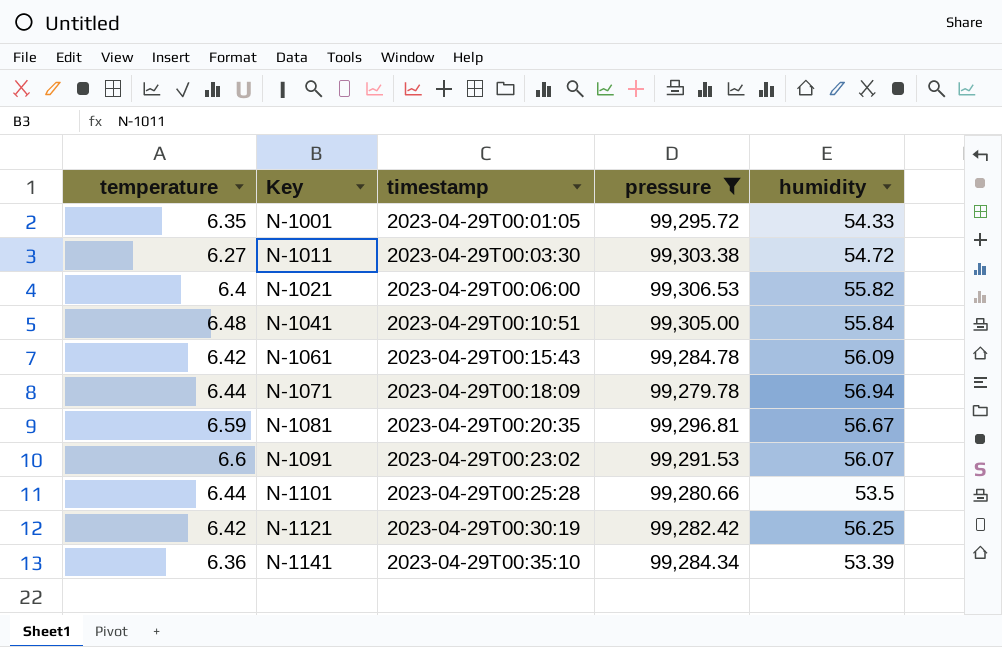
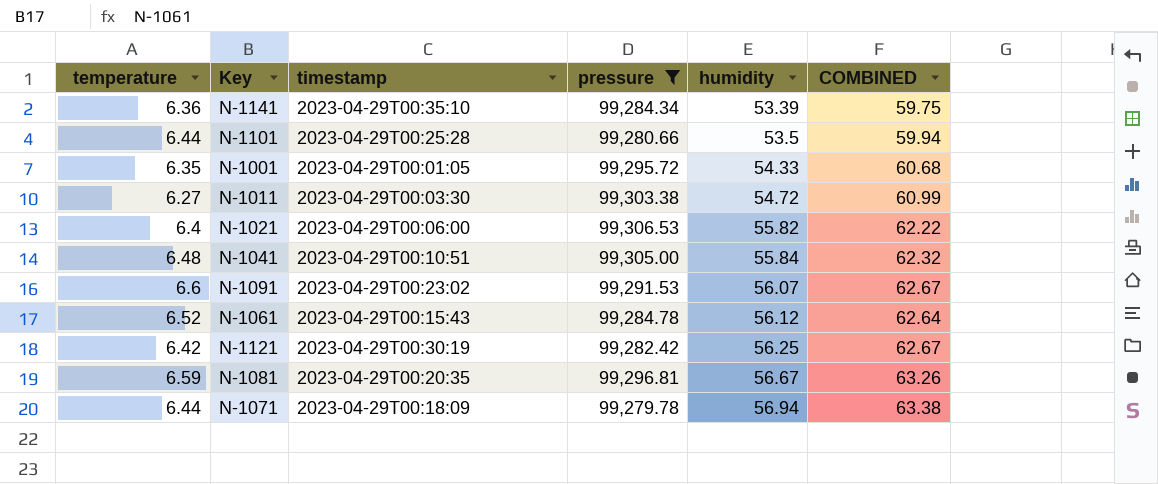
row order: Key ascending -> humidity ascending
column COMBINED | formula: none -> [temperature] + [humidity]
N-1061 | temperature: 6.42 -> 6.52
N-1061 | humidity: 56.09 -> 56.12

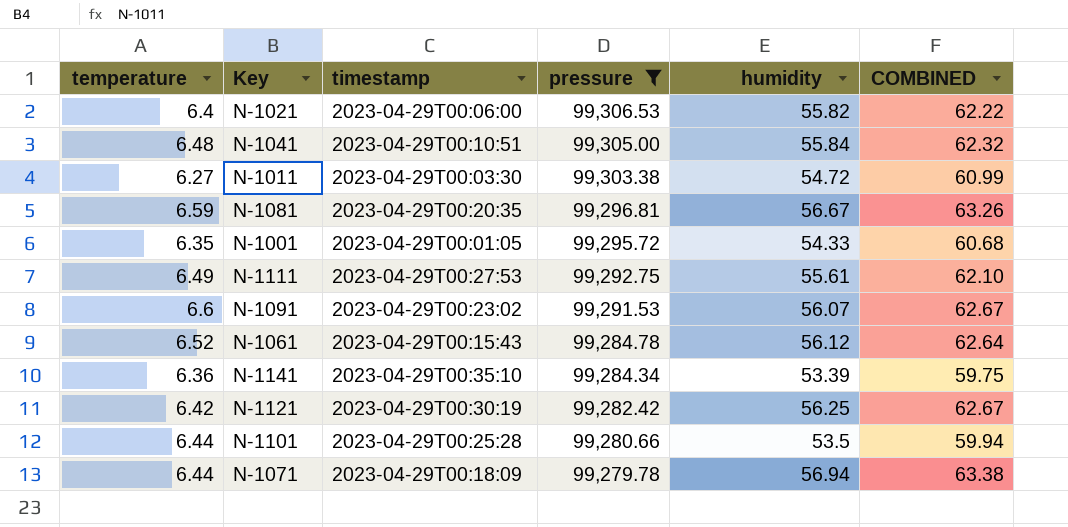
row order: humidity ascending -> pressure descending
row N-1111: none -> 6.49 | 2023-04-29T00:27:53 | 99,292.75 | 55.61 | 62.10

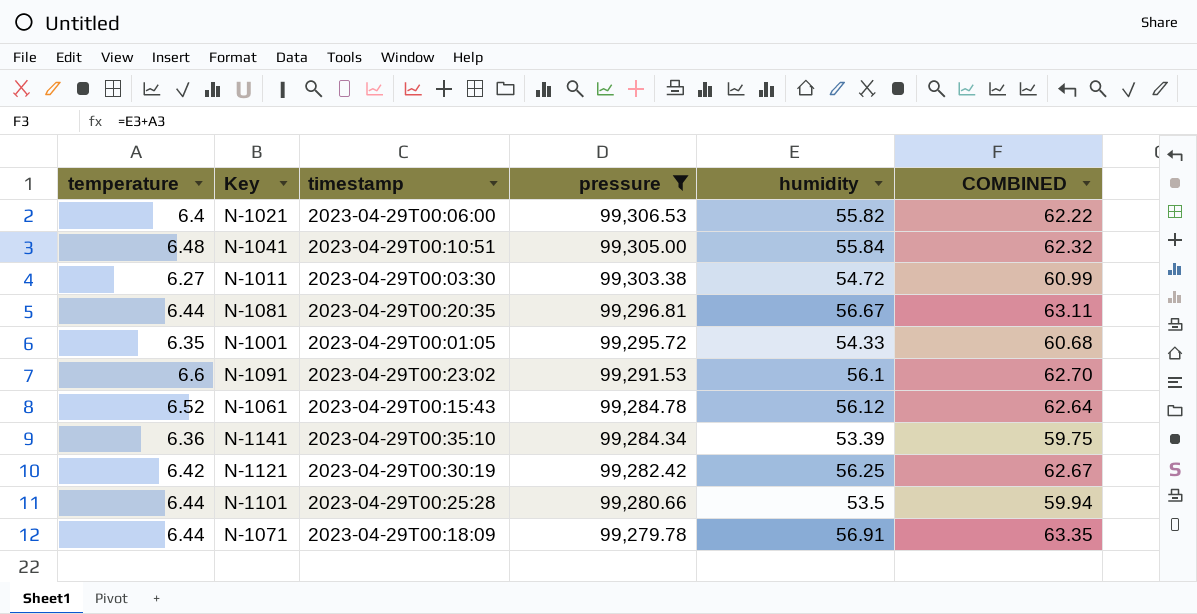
row N-1111: 6.49 | 2023-04-29T00:27:53 | 99,292.75 | 55.61 | 62.10 -> none
N-1081 | temperature: 6.59 -> 6.44
N-1081 | COMBINED: 63.26 -> 63.11
N-1091 | humidity: 56.07 -> 56.1
N-1091 | COMBINED: 62.67 -> 62.70
N-1071 | humidity: 56.94 -> 56.91
N-1071 | COMBINED: 63.38 -> 63.35

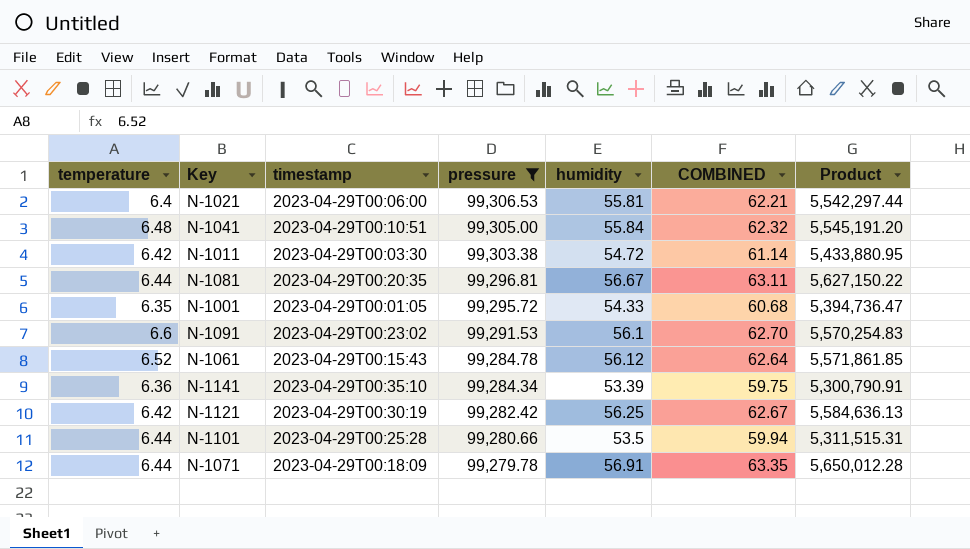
column Product | formula: none -> [pressure] * [humidity]
N-1021 | humidity: 55.82 -> 55.81
N-1021 | COMBINED: 62.22 -> 62.21
N-1011 | temperature: 6.27 -> 6.42
N-1011 | COMBINED: 60.99 -> 61.14

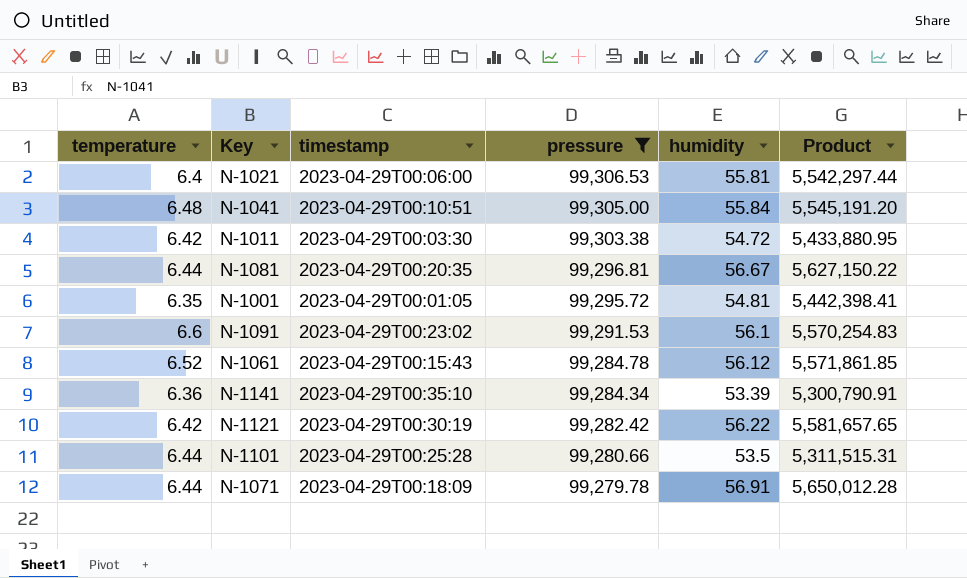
column COMBINED | formula: [temperature] + [humidity] -> none
N-1001 | humidity: 54.33 -> 54.81
N-1001 | Product: 5,394,736.47 -> 5,442,398.41
N-1121 | humidity: 56.25 -> 56.22
N-1121 | Product: 5,584,636.13 -> 5,581,657.65

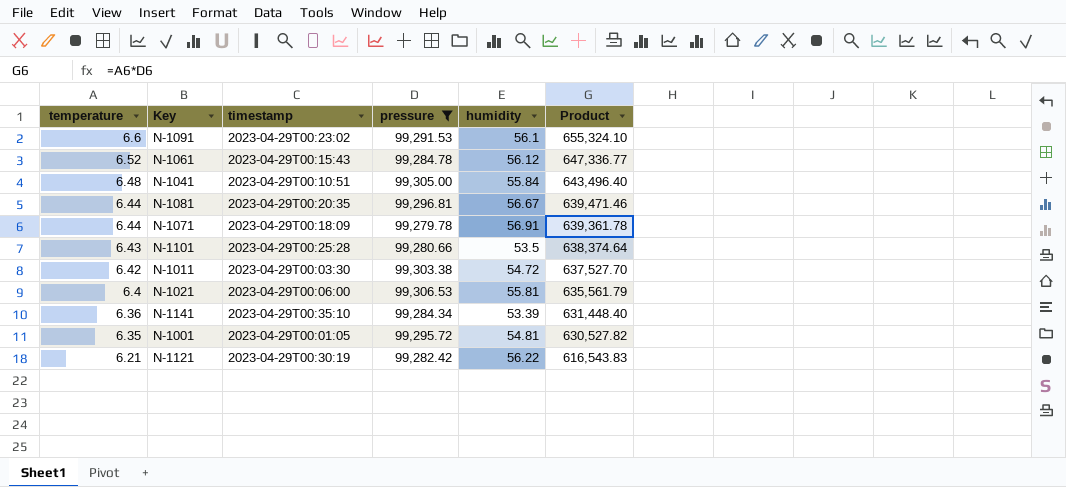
row order: pressure descending -> temperature descending
column Product | formula: [pressure] * [humidity] -> [temperature] * [pressure]
N-1101 | temperature: 6.44 -> 6.43
N-1121 | temperature: 6.42 -> 6.21

